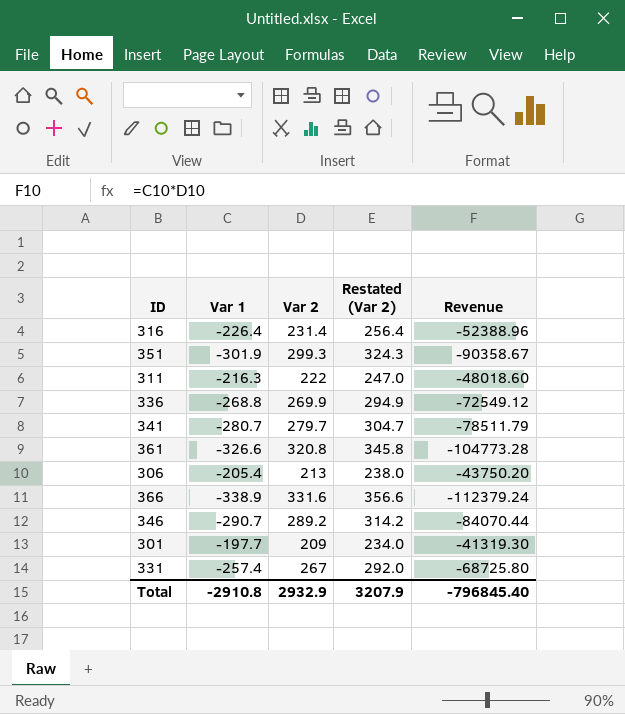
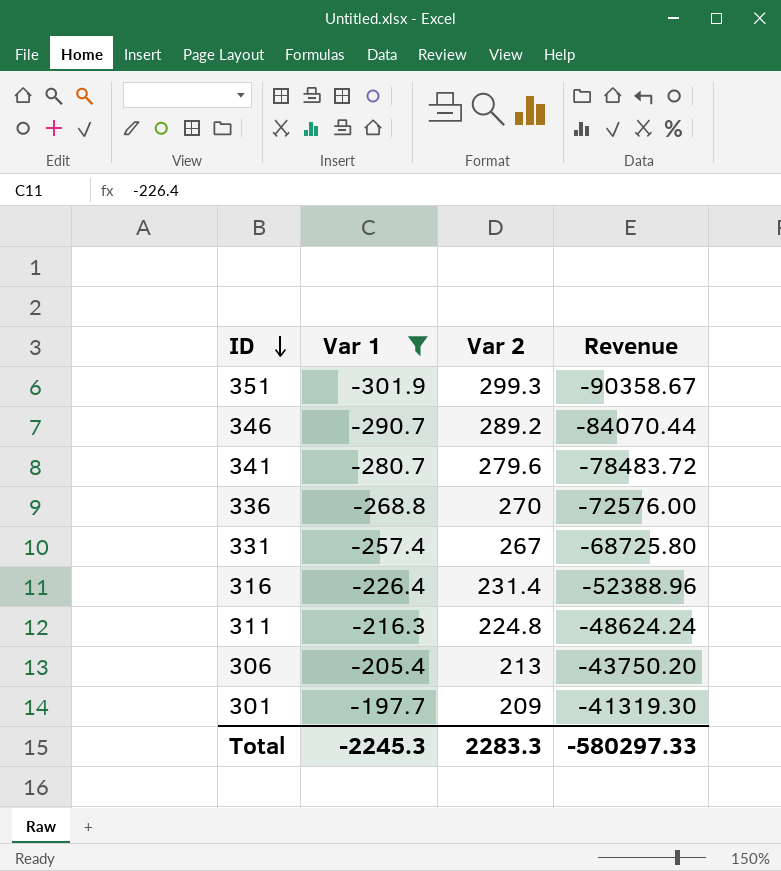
filter: none -> Var 1 >= -301.9
row order: none -> ID descending
column Restated (Var 2) | formula: [Var 2] + 25 -> none
341 | Var 2: 279.7 -> 279.6
341 | Revenue: -78511.79 -> -78483.72
336 | Var 2: 269.9 -> 270
336 | Revenue: -72549.12 -> -72576.00
311 | Var 2: 222 -> 224.8
311 | Revenue: -48018.60 -> -48624.24
Total | Var 1: -2910.8 -> -2245.3
Total | Var 2: 2932.9 -> 2283.3
Total | Revenue: -796845.40 -> -580297.33

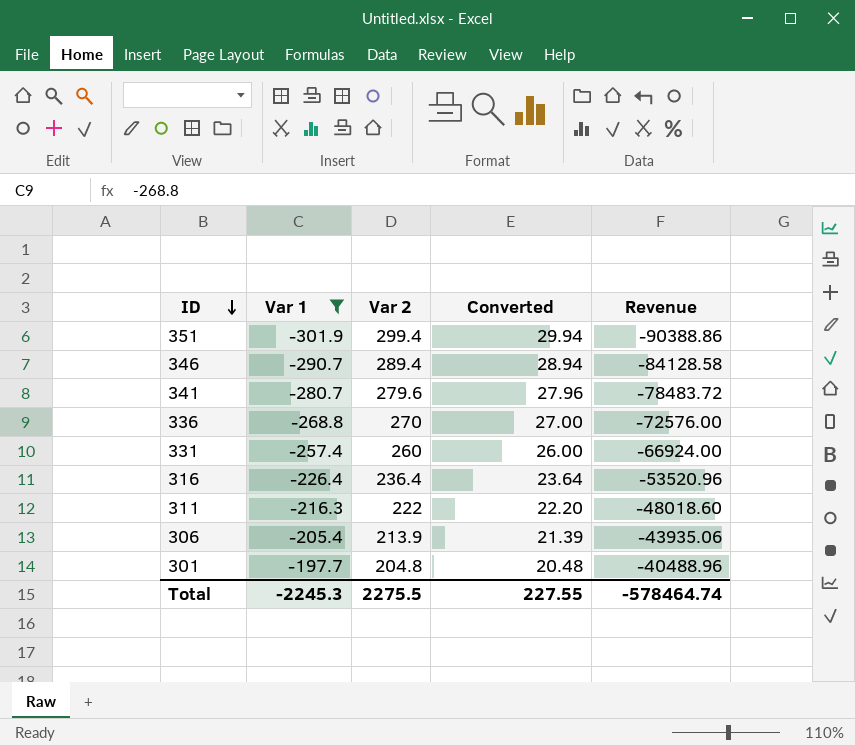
column Converted | formula: none -> [Var 2] * 0.1
351 | Var 2: 299.3 -> 299.4
351 | Revenue: -90358.67 -> -90388.86
346 | Var 2: 289.2 -> 289.4
346 | Revenue: -84070.44 -> -84128.58
331 | Var 2: 267 -> 260
331 | Revenue: -68725.80 -> -66924.00
316 | Var 2: 231.4 -> 236.4
316 | Revenue: -52388.96 -> -53520.96
311 | Var 2: 224.8 -> 222
311 | Revenue: -48624.24 -> -48018.60
306 | Var 2: 213 -> 213.9
306 | Revenue: -43750.20 -> -43935.06
301 | Var 2: 209 -> 204.8
301 | Revenue: -41319.30 -> -40488.96
Total | Var 2: 2283.3 -> 2275.5
Total | Revenue: -580297.33 -> -578464.74

